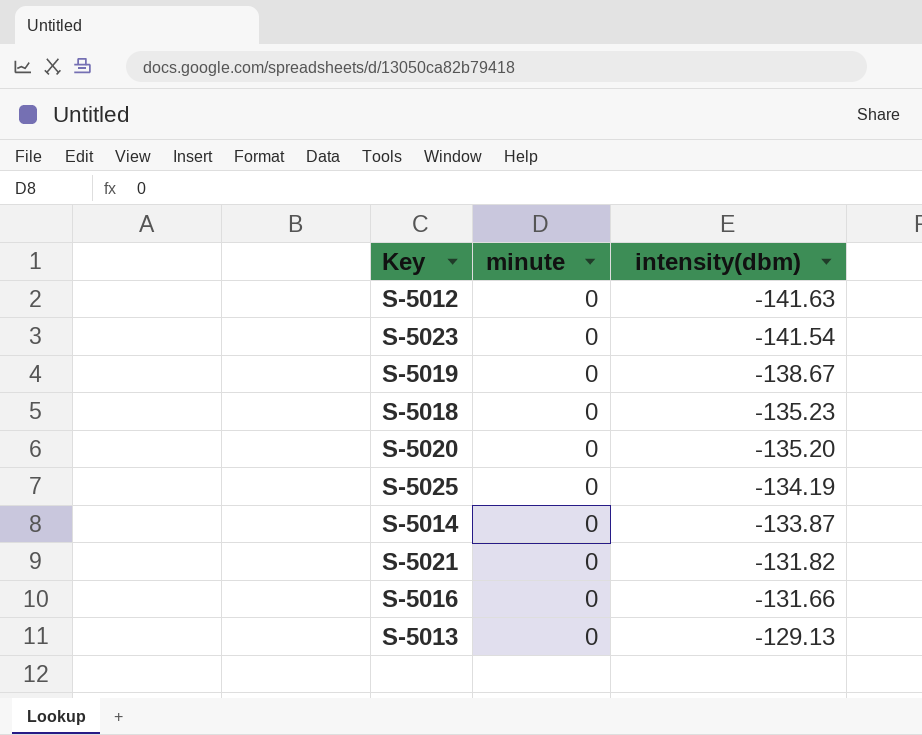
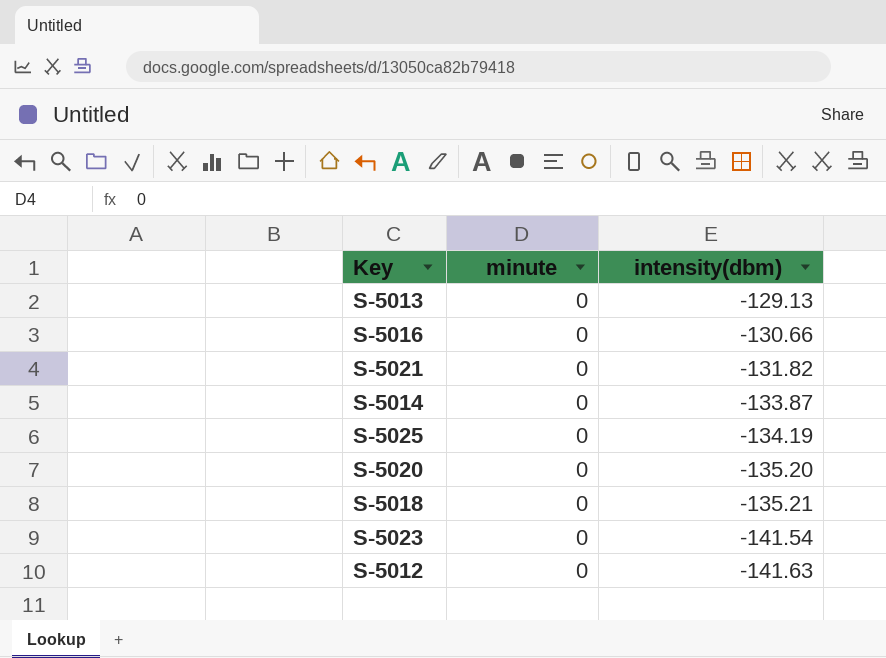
row order: intensity(dbm) ascending -> intensity(dbm) descending
row S-5019: 0 | -138.67 -> none
S-5016 | intensity(dbm): -131.66 -> -130.66
S-5018 | intensity(dbm): -135.23 -> -135.21

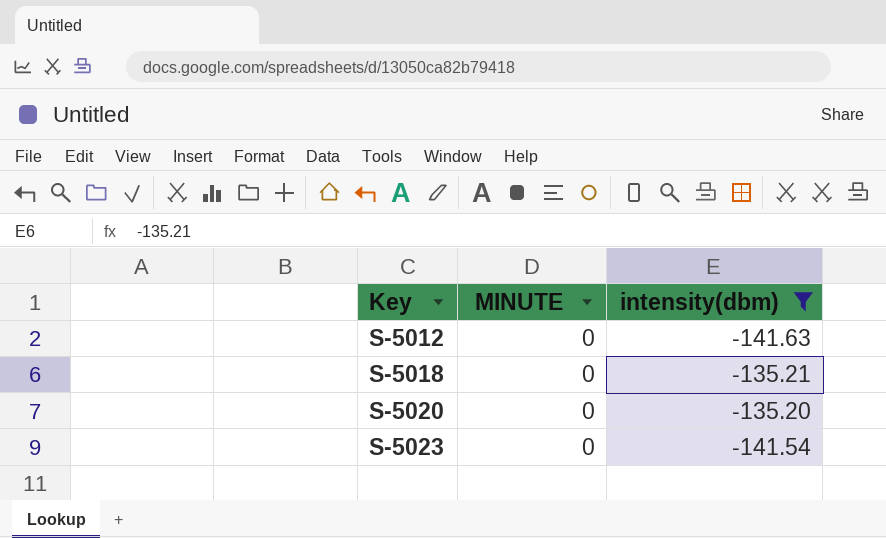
filter: none -> intensity(dbm) <= -135.20
row order: intensity(dbm) descending -> Key ascending
column name: minute -> MINUTE

